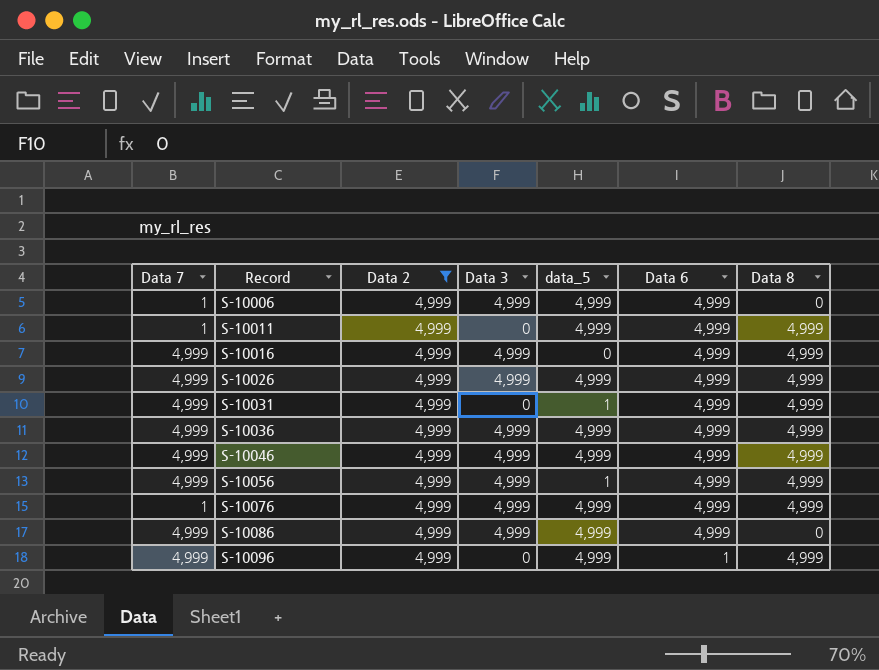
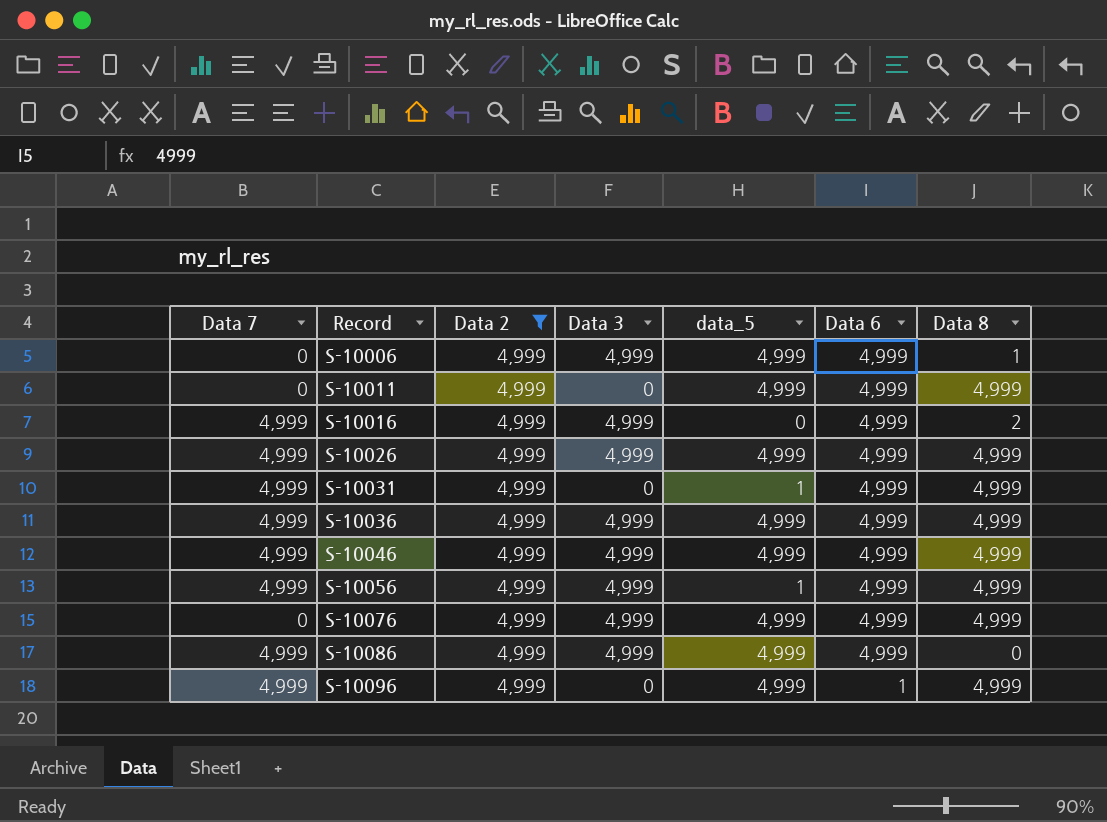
S-10006 | Data 7: 1 -> 0
S-10006 | Data 8: 0 -> 1
S-10011 | Data 7: 1 -> 0
S-10016 | Data 8: 4,999 -> 2
S-10076 | Data 7: 1 -> 0

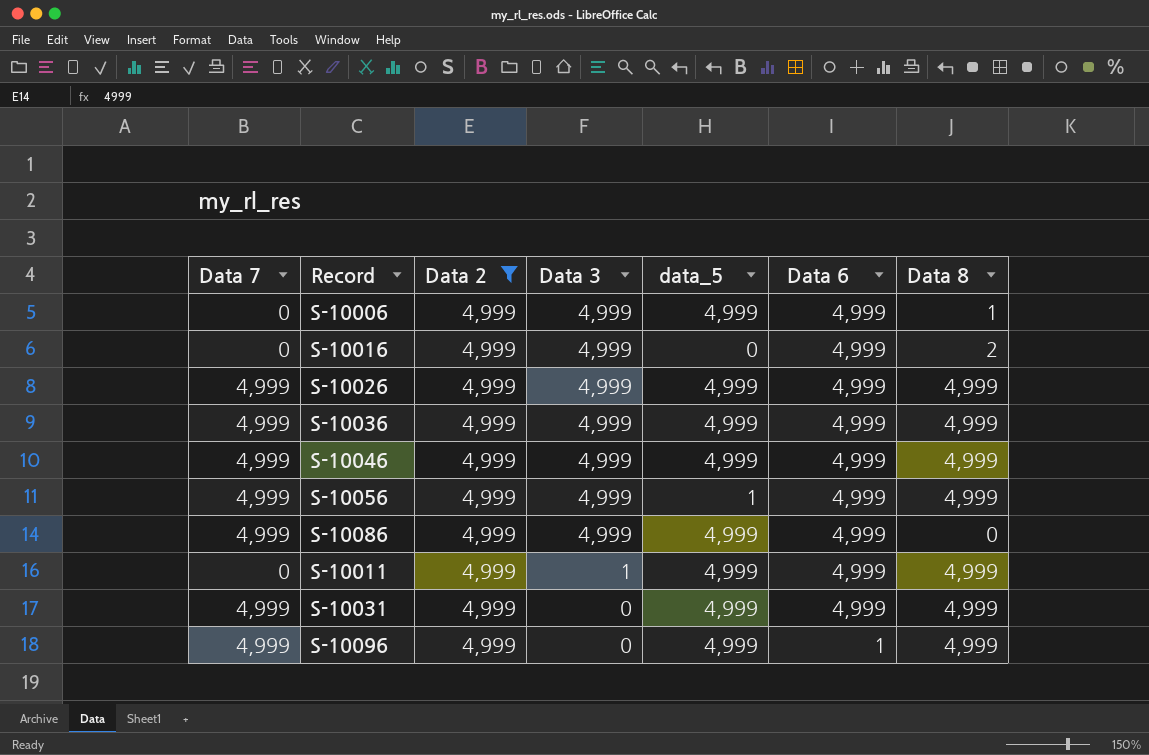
row order: Record ascending -> Data 3 descending
row S-10076: 0 | 4,999 | 4,999 | 4,999 | 4,999 | 4,999 -> none
S-10016 | Data 7: 4,999 -> 0
S-10011 | Data 3: 0 -> 1
S-10031 | data_5: 1 -> 4,999

